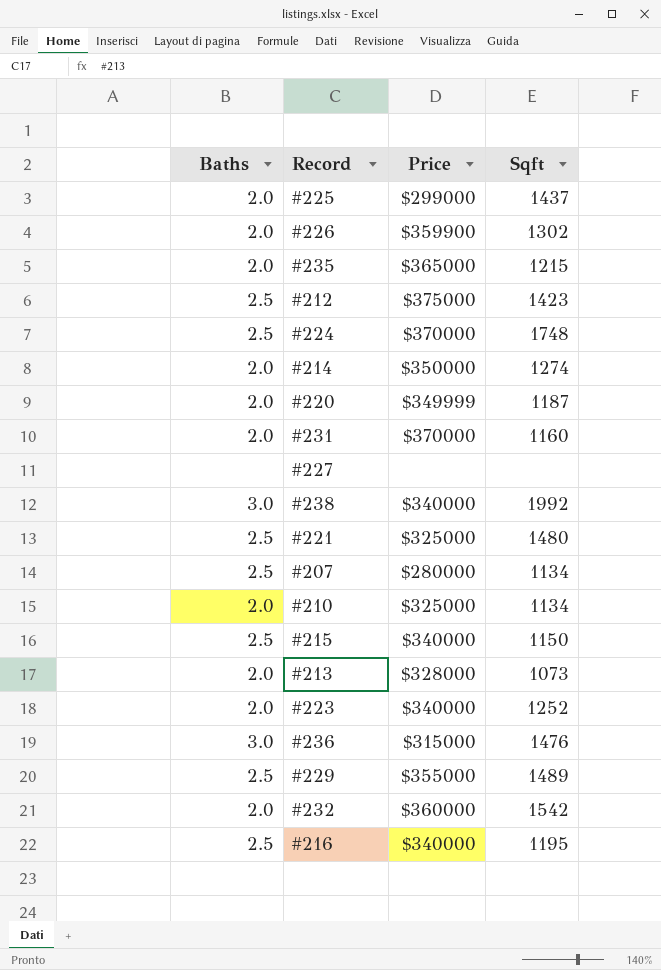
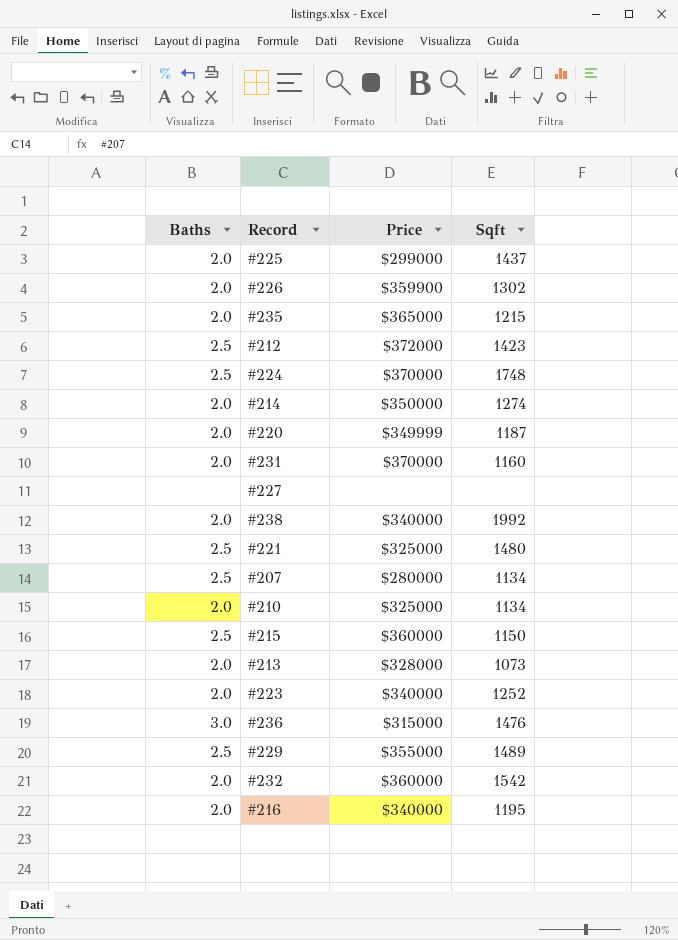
#212 | Price: $375000 -> $372000
#238 | Baths: 3.0 -> 2.0
#215 | Price: $340000 -> $360000
#216 | Baths: 2.5 -> 2.0

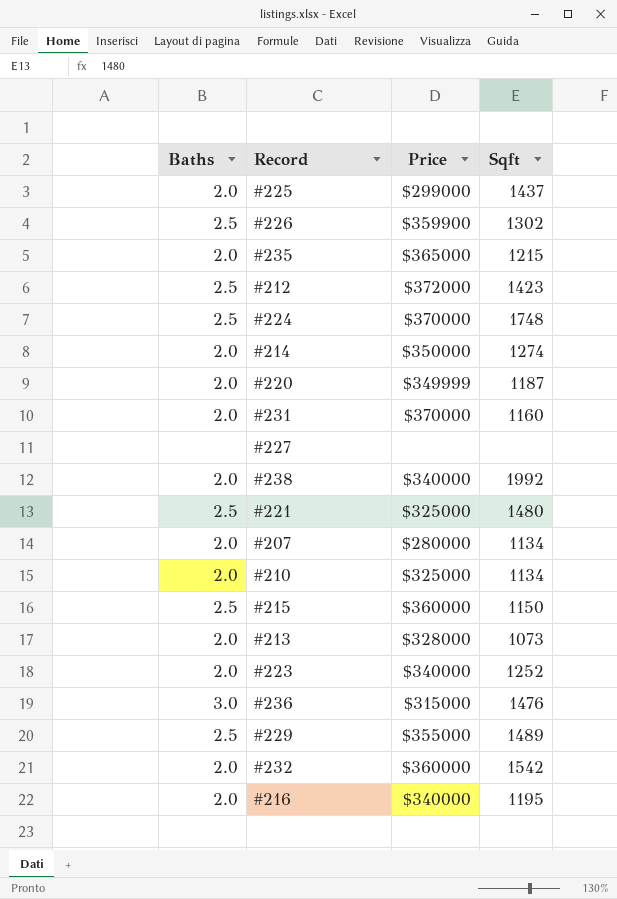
#226 | Baths: 2.0 -> 2.5
#207 | Baths: 2.5 -> 2.0

